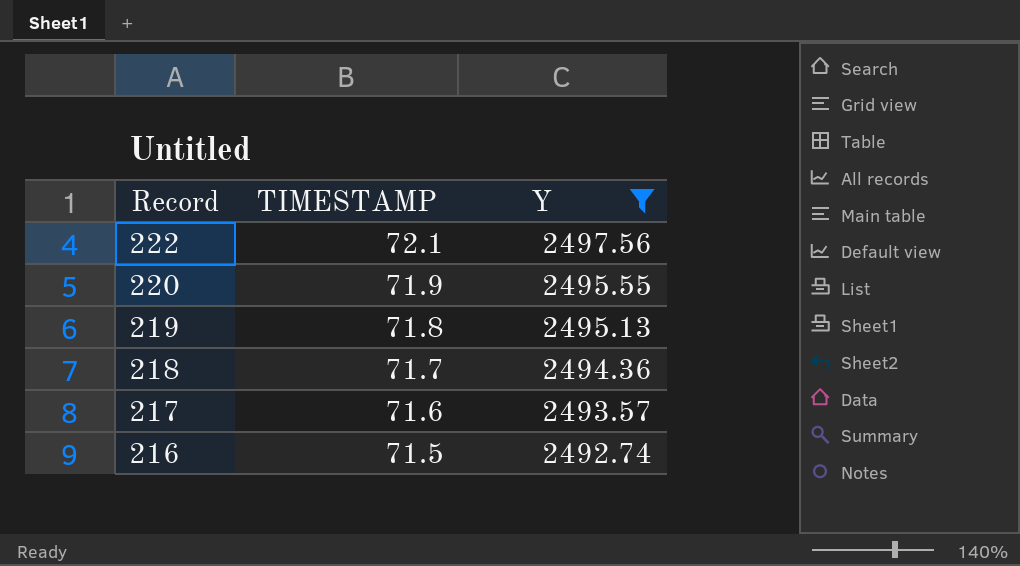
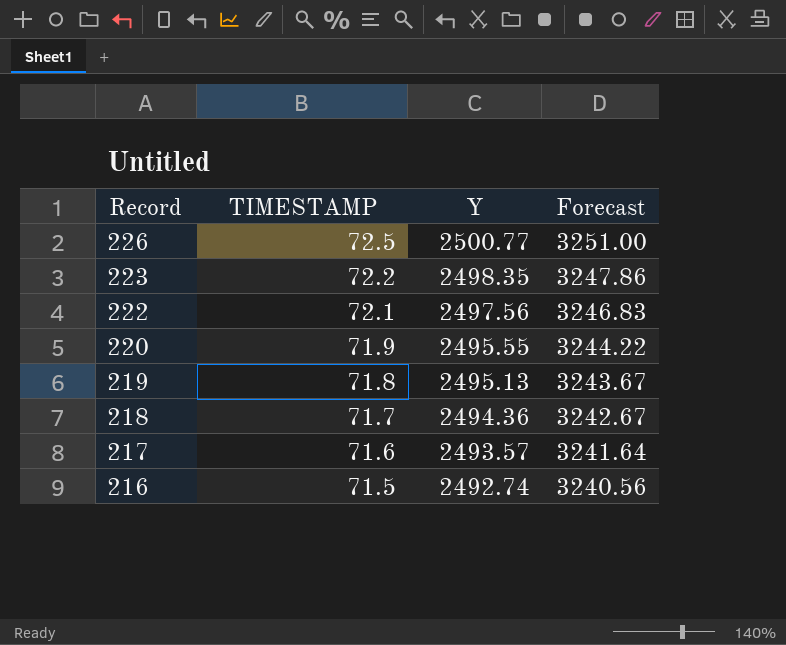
filter: Y <= 2497.56 -> none
column Forecast | formula: none -> [Y] * 1.3

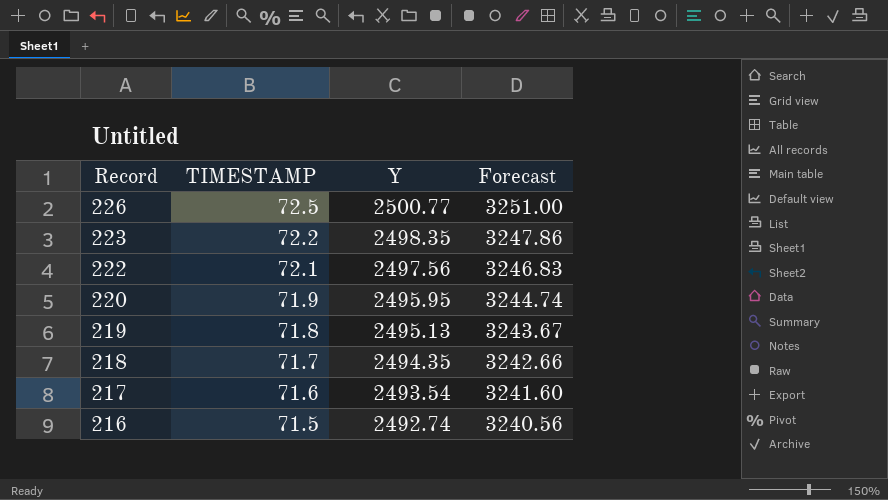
220 | Y: 2495.55 -> 2495.95
220 | Forecast: 3244.22 -> 3244.74
218 | Y: 2494.36 -> 2494.35
218 | Forecast: 3242.67 -> 3242.66
217 | Y: 2493.57 -> 2493.54
217 | Forecast: 3241.64 -> 3241.60

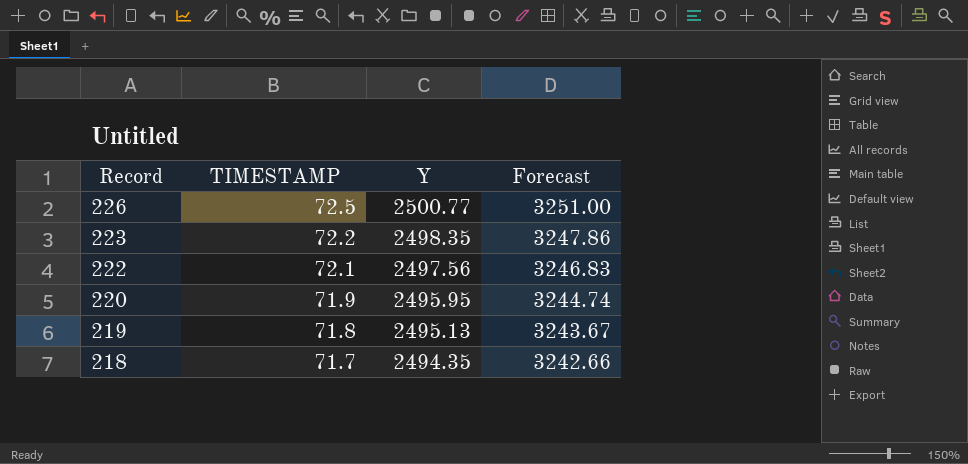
row 217: 71.6 | 2493.54 | 3241.60 -> none
row 216: 71.5 | 2492.74 | 3240.56 -> none

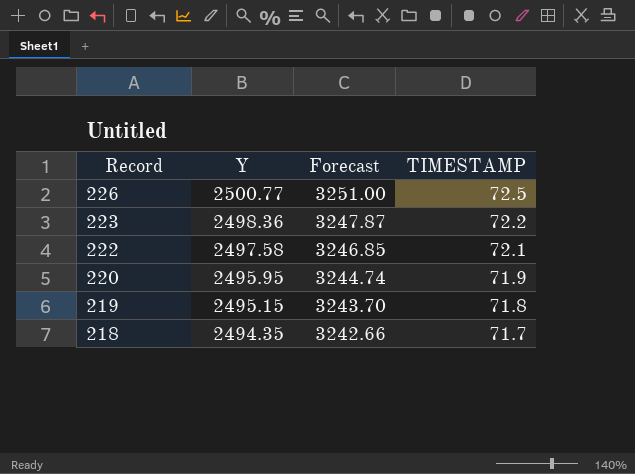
column TIMESTAMP | position: 2 -> 4
223 | Y: 2498.35 -> 2498.36
223 | Forecast: 3247.86 -> 3247.87
222 | Y: 2497.56 -> 2497.58
222 | Forecast: 3246.83 -> 3246.85
219 | Y: 2495.13 -> 2495.15
219 | Forecast: 3243.67 -> 3243.70

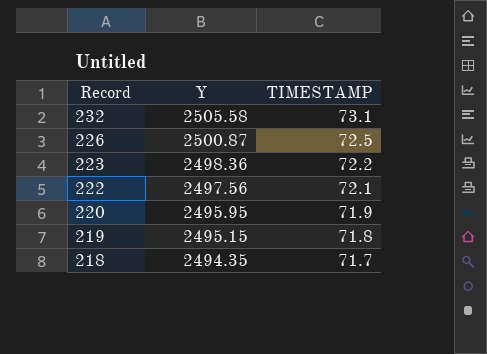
column Forecast | formula: [Y] * 1.3 -> none
row 232: none -> 2505.58 | 73.1
226 | Y: 2500.77 -> 2500.87
222 | Y: 2497.58 -> 2497.56

